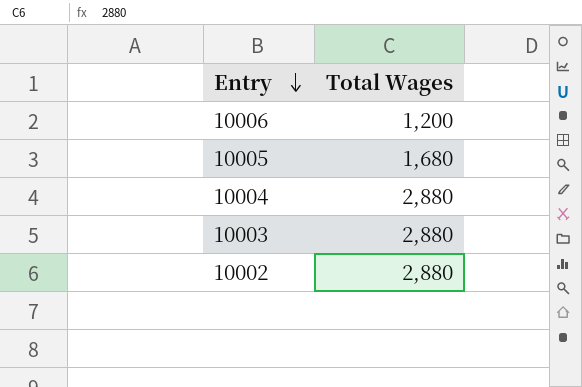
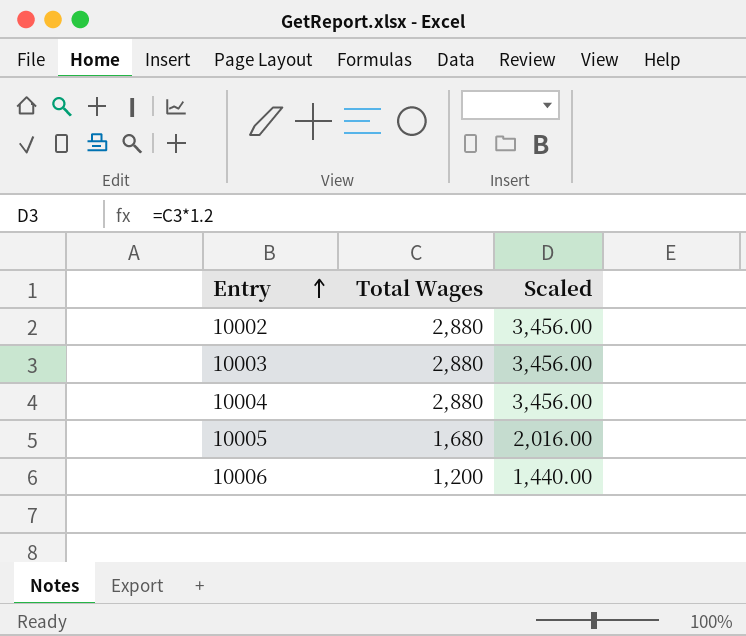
row order: Entry descending -> Entry ascending
column Scaled | formula: none -> [Total Wages] * 1.2

